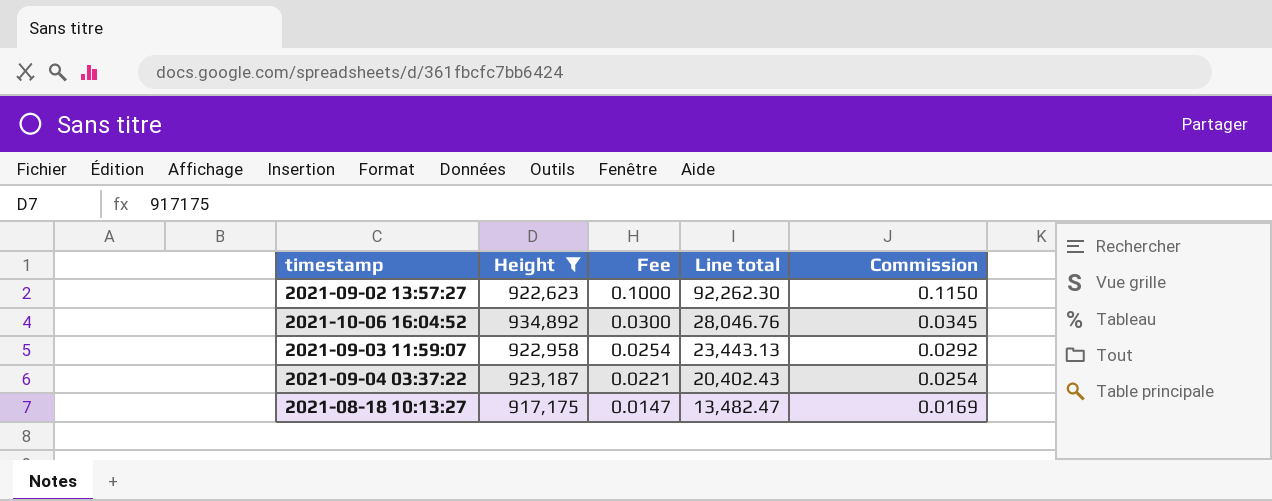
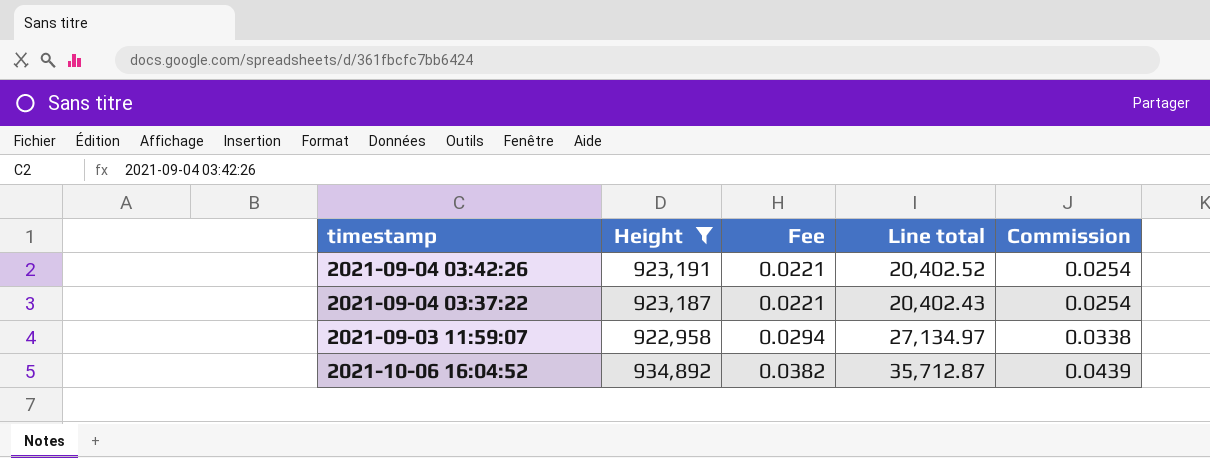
row order: Fee descending -> Fee ascending
row 2021-09-02 13:57:27: 922,623 | 0.1000 | 92,262.30 | 0.1150 -> none
row 2021-08-18 10:13:27: 917,175 | 0.0147 | 13,482.47 | 0.0169 -> none
row 2021-09-04 03:42:26: none -> 923,191 | 0.0221 | 20,402.52 | 0.0254
2021-09-03 11:59:07 | Fee: 0.0254 -> 0.0294
2021-09-03 11:59:07 | Line total: 23,443.13 -> 27,134.97
2021-09-03 11:59:07 | Commission: 0.0292 -> 0.0338
2021-10-06 16:04:52 | Fee: 0.0300 -> 0.0382
2021-10-06 16:04:52 | Line total: 28,046.76 -> 35,712.87
2021-10-06 16:04:52 | Commission: 0.0345 -> 0.0439

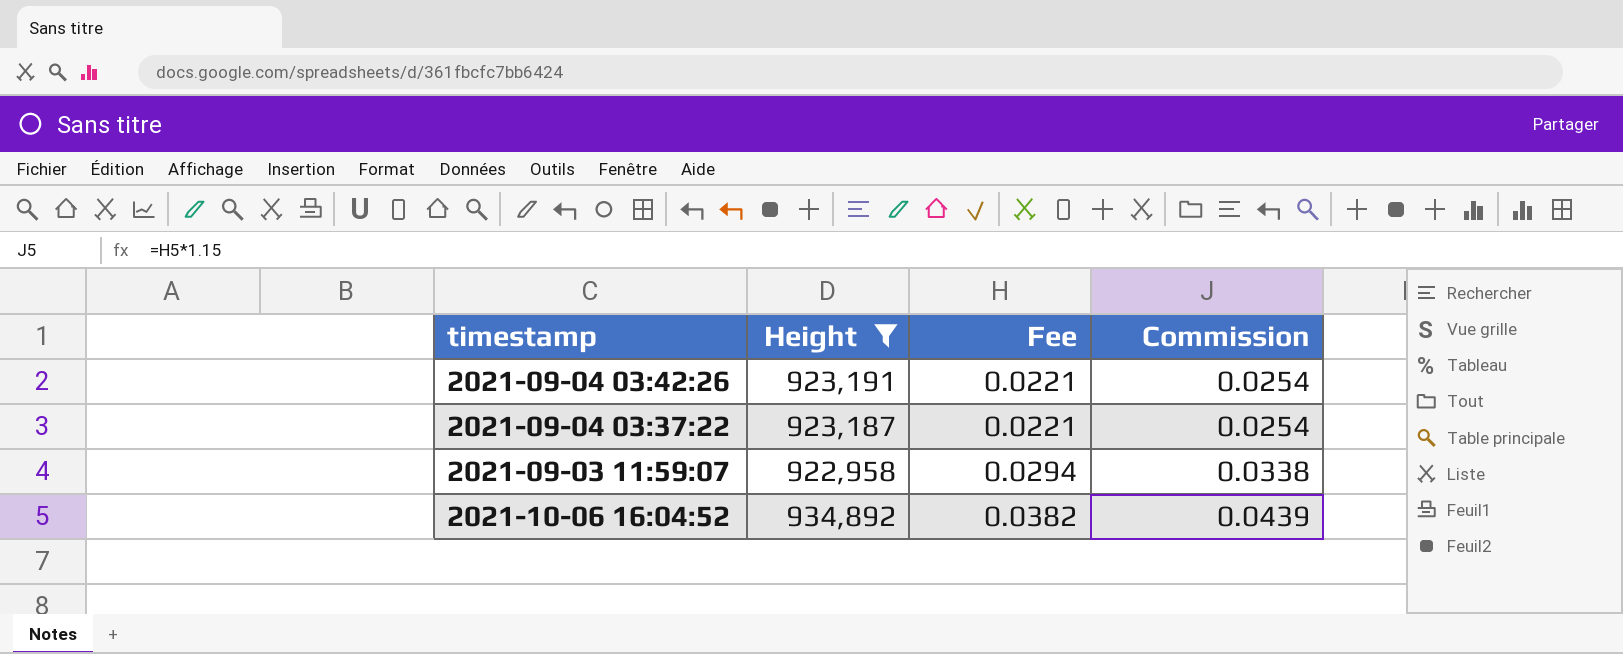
column Line total | formula: [Height] * [Fee] -> none

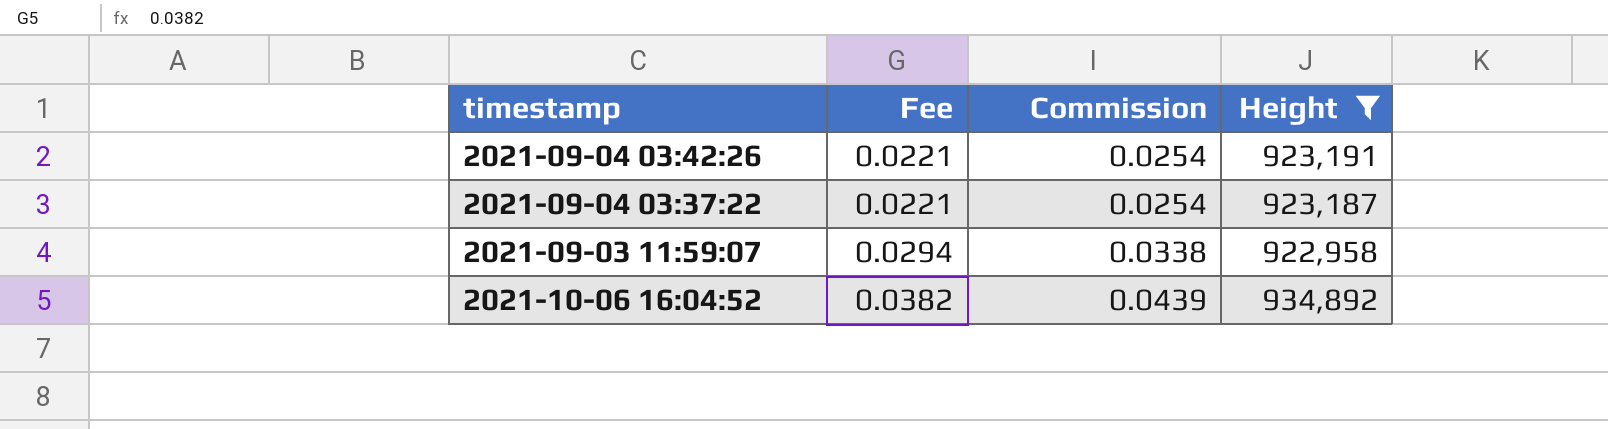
column Height | position: 2 -> 4

